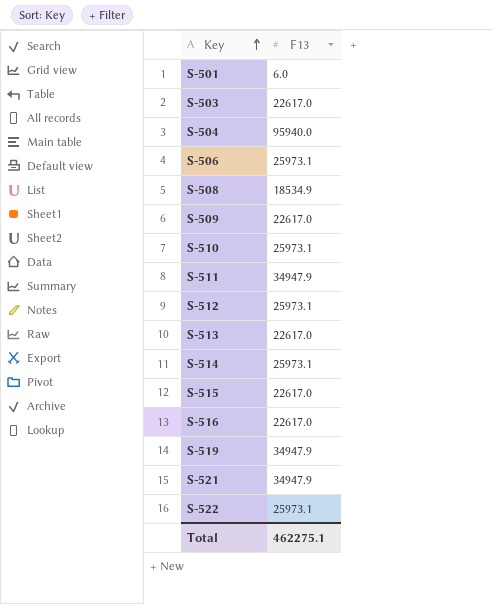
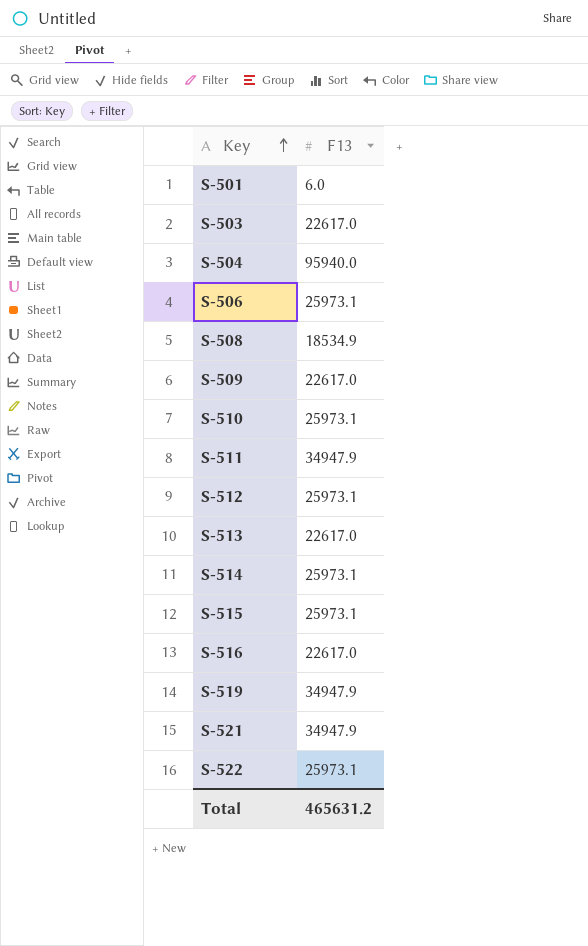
S-515 | F13: 22617.0 -> 25973.1
Total | F13: 462275.1 -> 465631.2

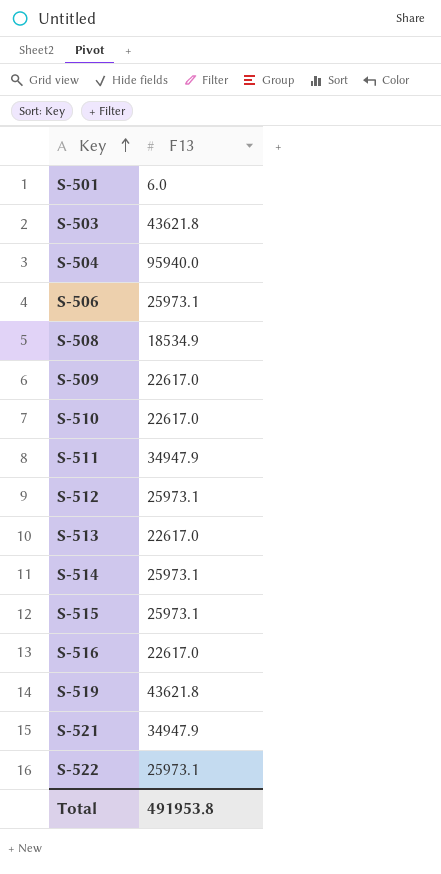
S-503 | F13: 22617.0 -> 43621.8
S-510 | F13: 25973.1 -> 22617.0
S-519 | F13: 34947.9 -> 43621.8
Total | F13: 465631.2 -> 491953.8

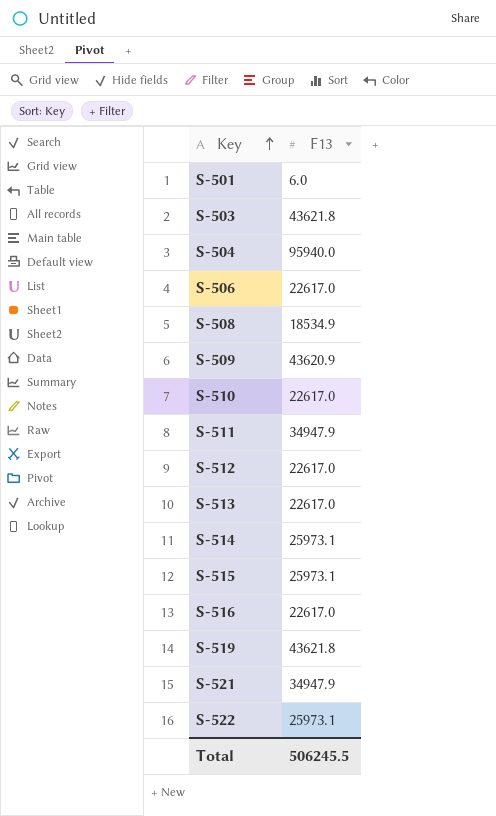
S-506 | F13: 25973.1 -> 22617.0
S-509 | F13: 22617.0 -> 43620.9
S-512 | F13: 25973.1 -> 22617.0
Total | F13: 491953.8 -> 506245.5

